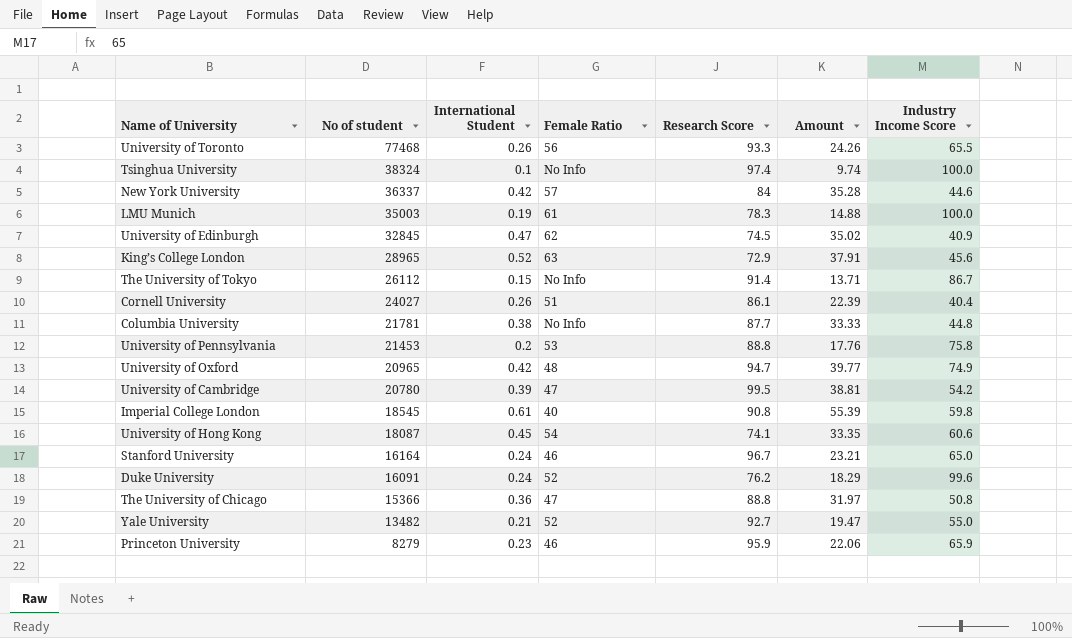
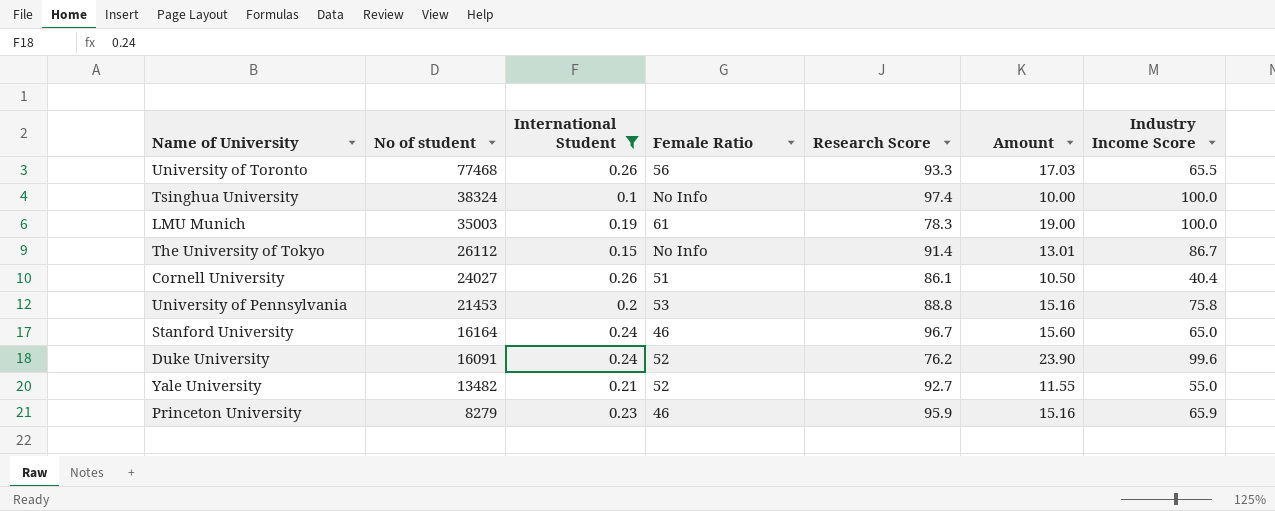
filter: none -> International Student <= 0.26
column Amount | formula: [International Student] * [Research Score] -> [International Student] * [Industry Income Score]

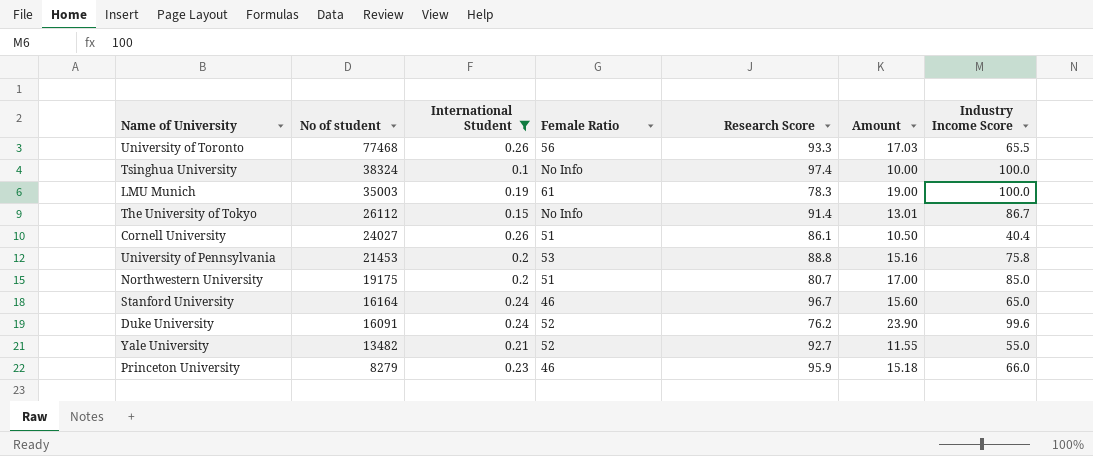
row Northwestern University: none -> 19175 | 0.2 | 51 | 80.7 | 17.00 | 85.0
Princeton University | Amount: 15.16 -> 15.18
Princeton University | Industry Income Score: 65.9 -> 66.0

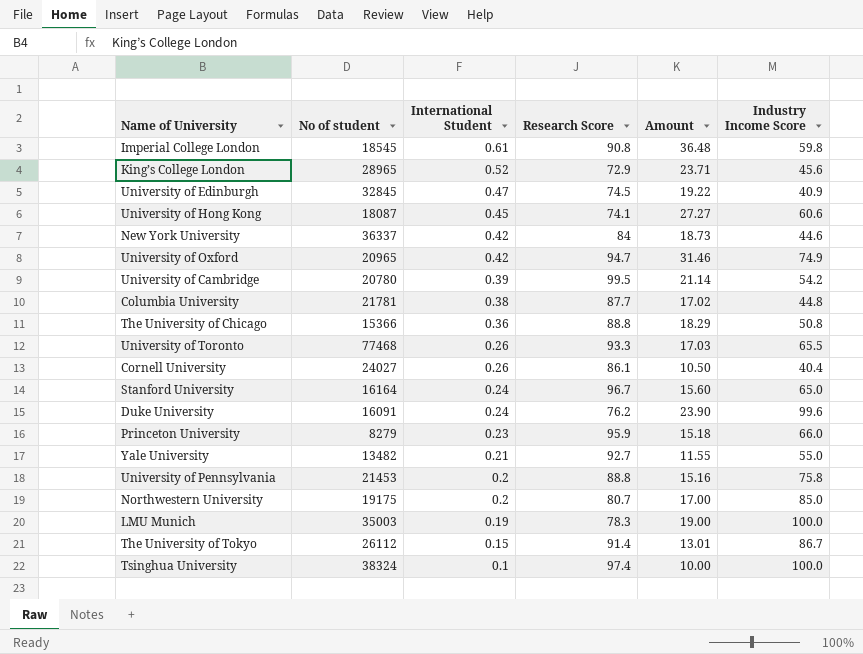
filter: International Student <= 0.26 -> none
row order: No of student descending -> International Student descending
column Female Ratio | position: 4 -> none

